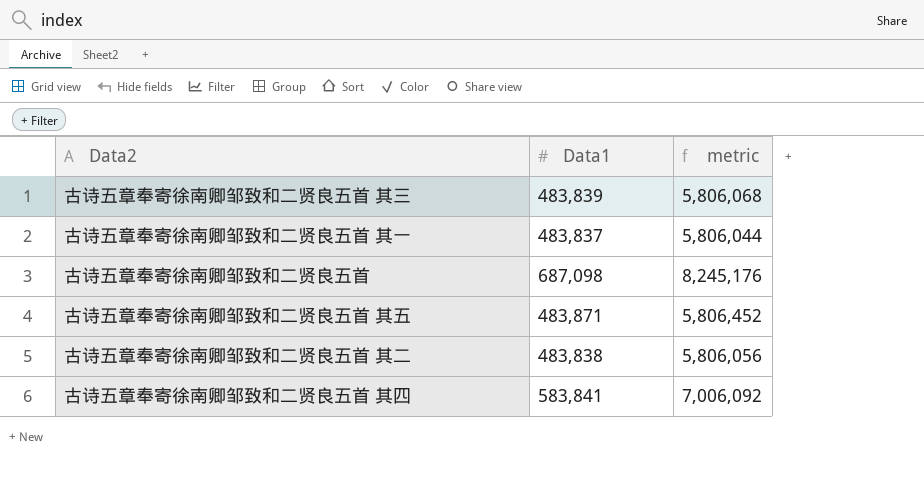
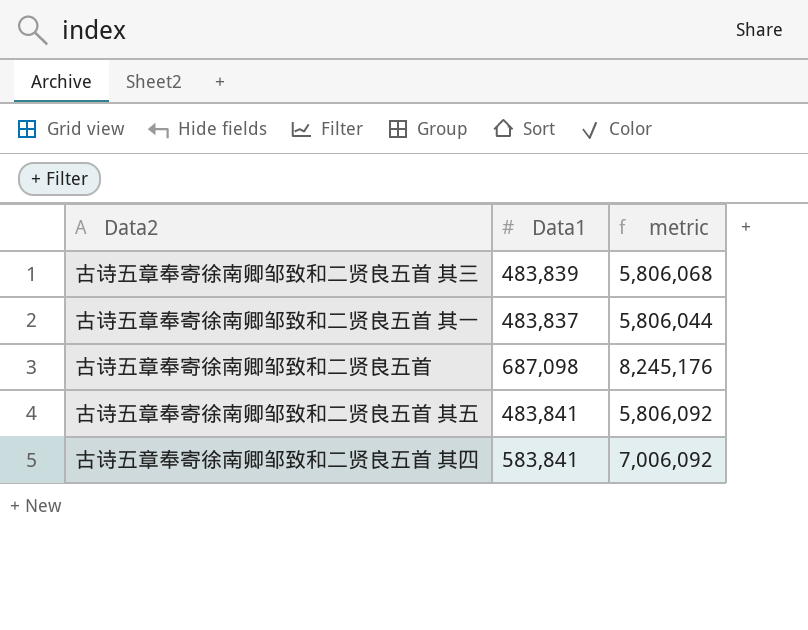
row 古诗五章奉寄徐南卿邹致和二贤良五首 其二: 483,838 | 5,806,056 -> none
古诗五章奉寄徐南卿邹致和二贤良五首 其五 | Data1: 483,871 -> 483,841
古诗五章奉寄徐南卿邹致和二贤良五首 其五 | metric: 5,806,452 -> 5,806,092

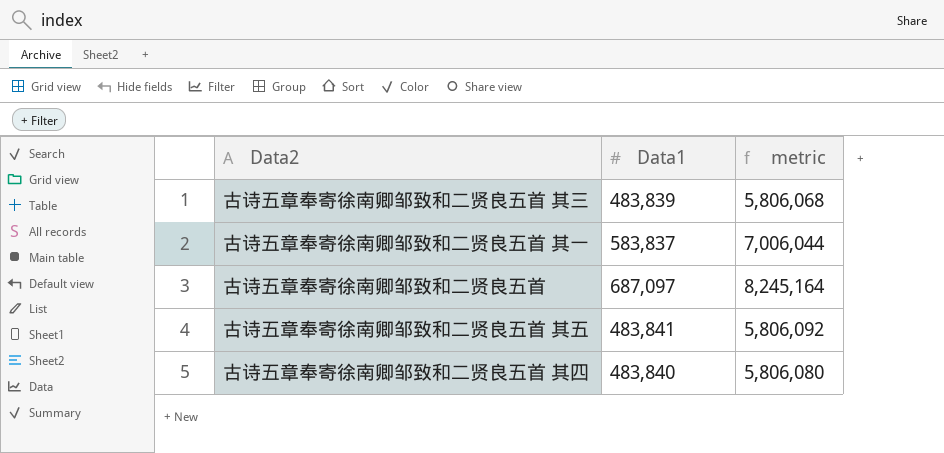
古诗五章奉寄徐南卿邹致和二贤良五首 其一 | Data1: 483,837 -> 583,837
古诗五章奉寄徐南卿邹致和二贤良五首 其一 | metric: 5,806,044 -> 7,006,044
古诗五章奉寄徐南卿邹致和二贤良五首 | Data1: 687,098 -> 687,097
古诗五章奉寄徐南卿邹致和二贤良五首 | metric: 8,245,176 -> 8,245,164
古诗五章奉寄徐南卿邹致和二贤良五首 其四 | Data1: 583,841 -> 483,840
古诗五章奉寄徐南卿邹致和二贤良五首 其四 | metric: 7,006,092 -> 5,806,080

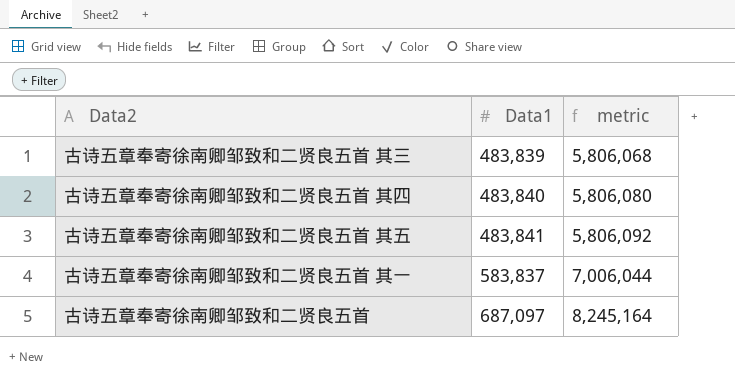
row order: none -> Data1 ascending

